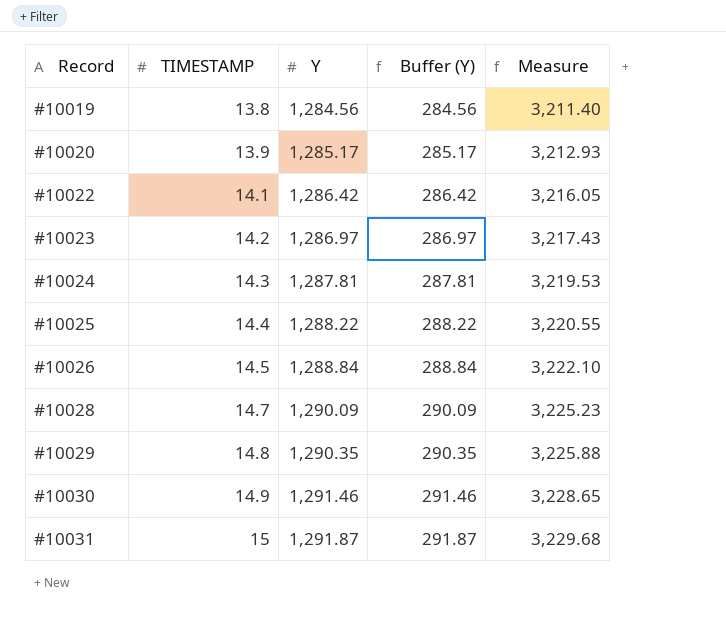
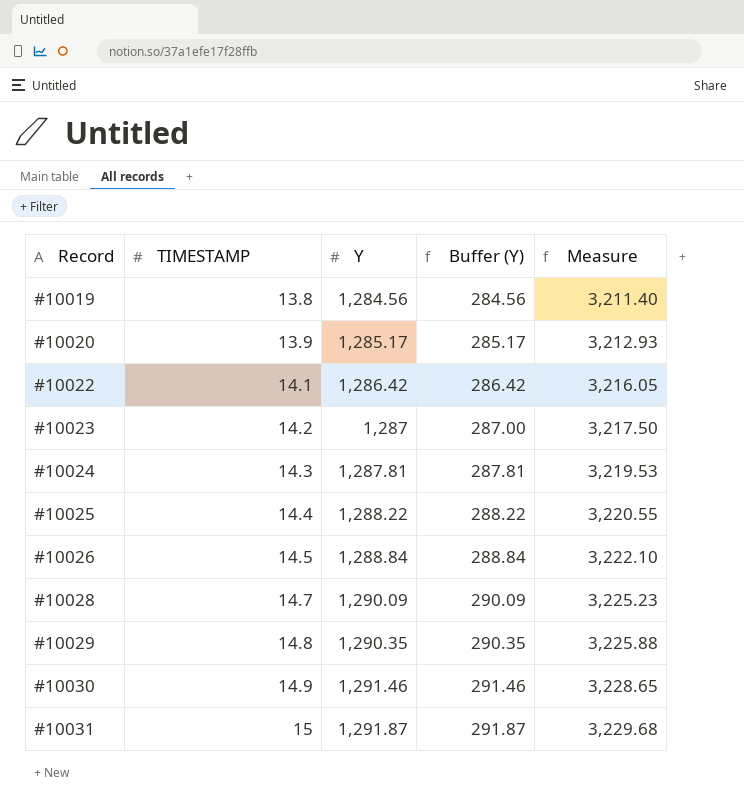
#10023 | Y: 1,286.97 -> 1,287
#10023 | Buffer (Y): 286.97 -> 287.00
#10023 | Measure: 3,217.43 -> 3,217.50

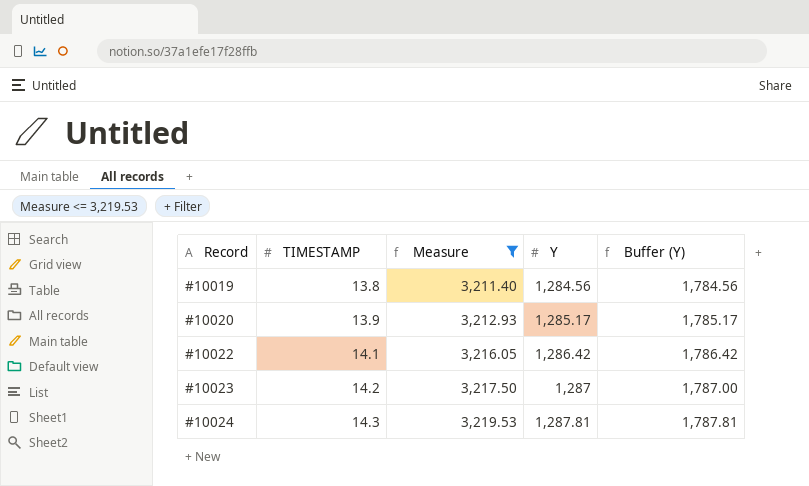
filter: none -> Measure <= 3,219.53
column Measure | position: 5 -> 3
column Buffer (Y) | formula: [Y] - 1000 -> [Y] + 500

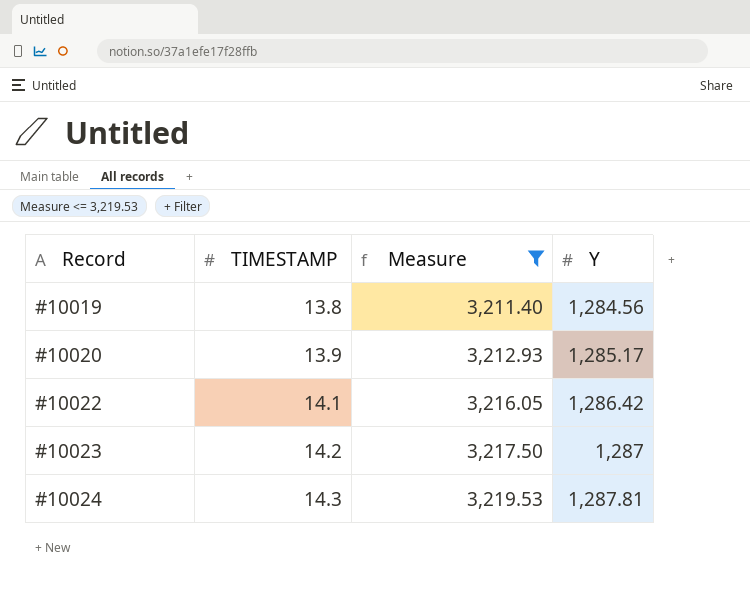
column Buffer (Y) | formula: [Y] + 500 -> none

